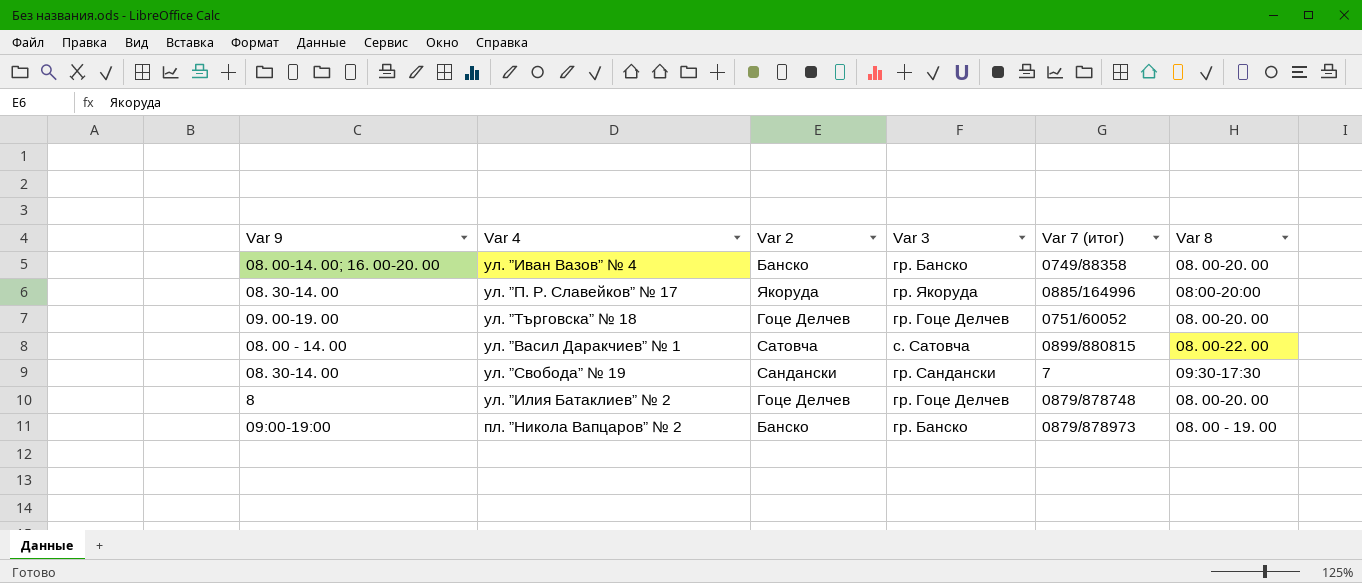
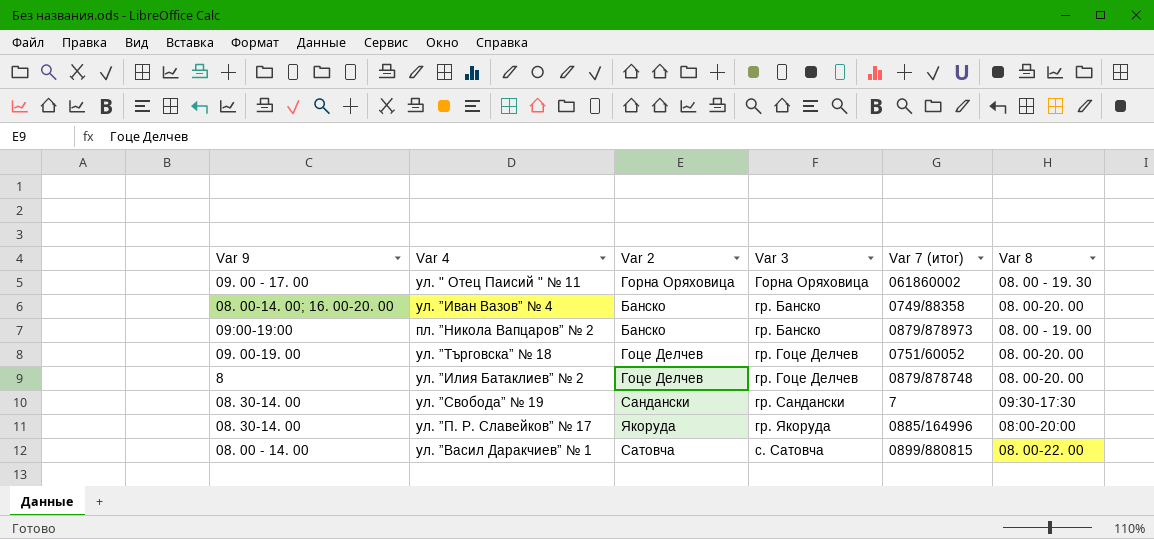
row order: none -> Var 3 ascending
row ул. " Отец Паисий " № 11: none -> 09. 00 - 17. 00 | Горна Оряховица | Горна Оряховица | 061860002 | 08. 00 - 19. 30

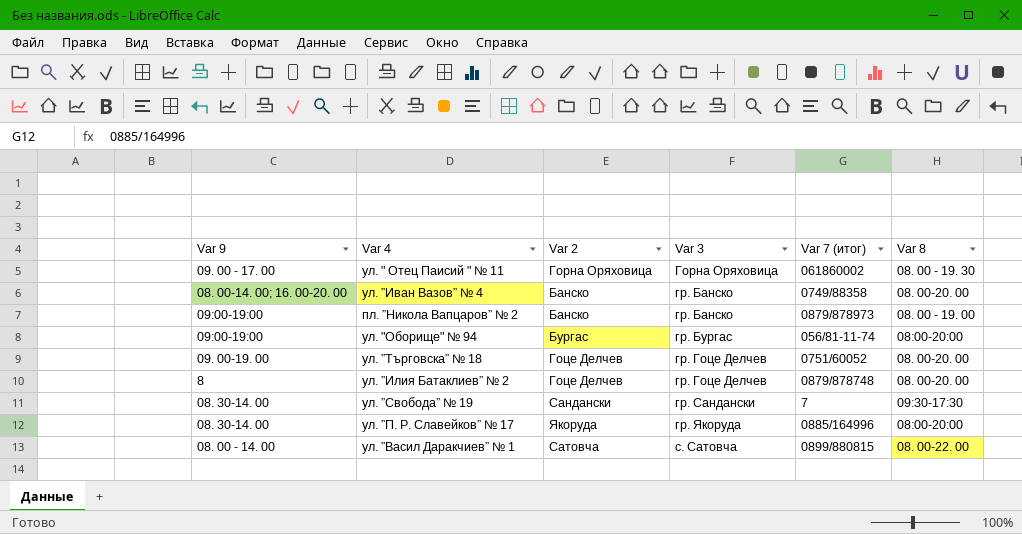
row ул. "Оборище" № 94: none -> 09:00-19:00 | Бургас | гр. Бургас | 056/81-11-74 | 08:00-20:00

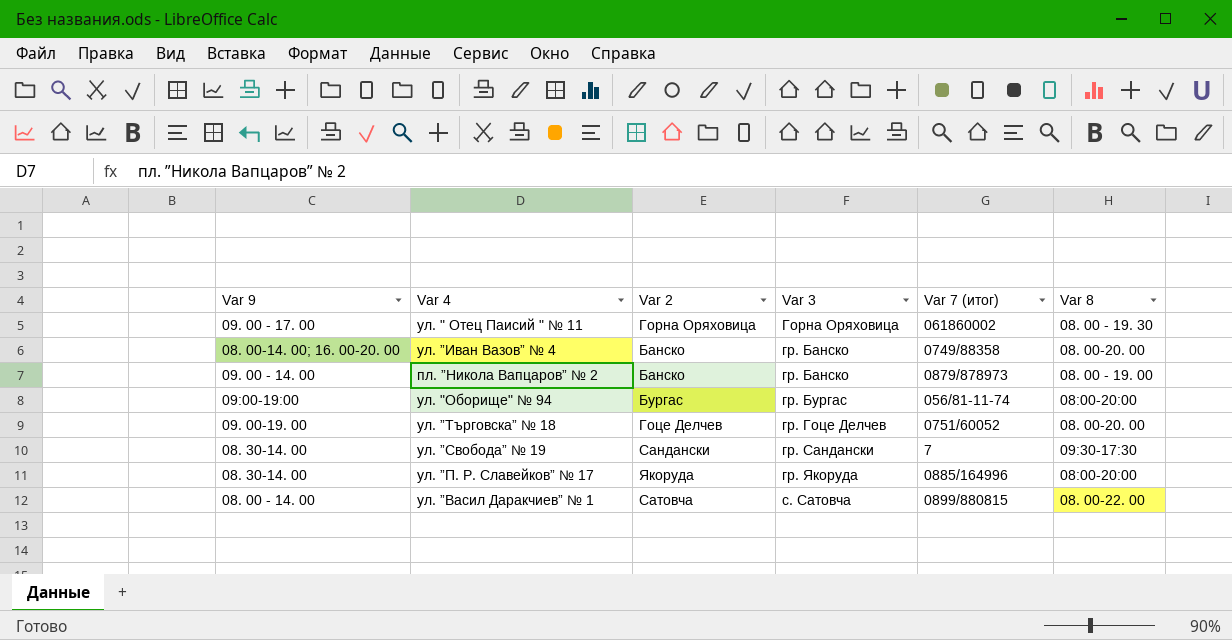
row ул. ”Илия Батаклиев” № 2: 8 | Гоце Делчев | гр. Гоце Делчев | 0879/878748 | 08. 00-20. 00 -> none
пл. ”Никола Вапцаров” № 2 | Var 9: 09:00-19:00 -> 09. 00 - 14. 00

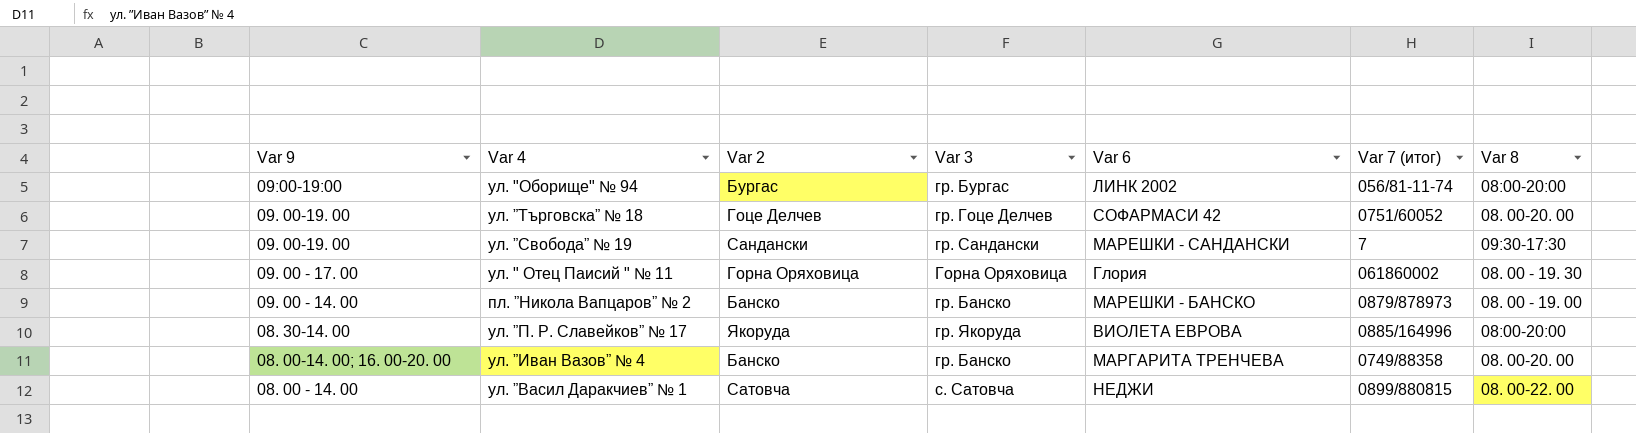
row order: Var 3 ascending -> Var 9 descending
column Var 6 | position: none -> 5
ул. ”Свобода” № 19 | Var 9: 08. 30-14. 00 -> 09. 00-19. 00

